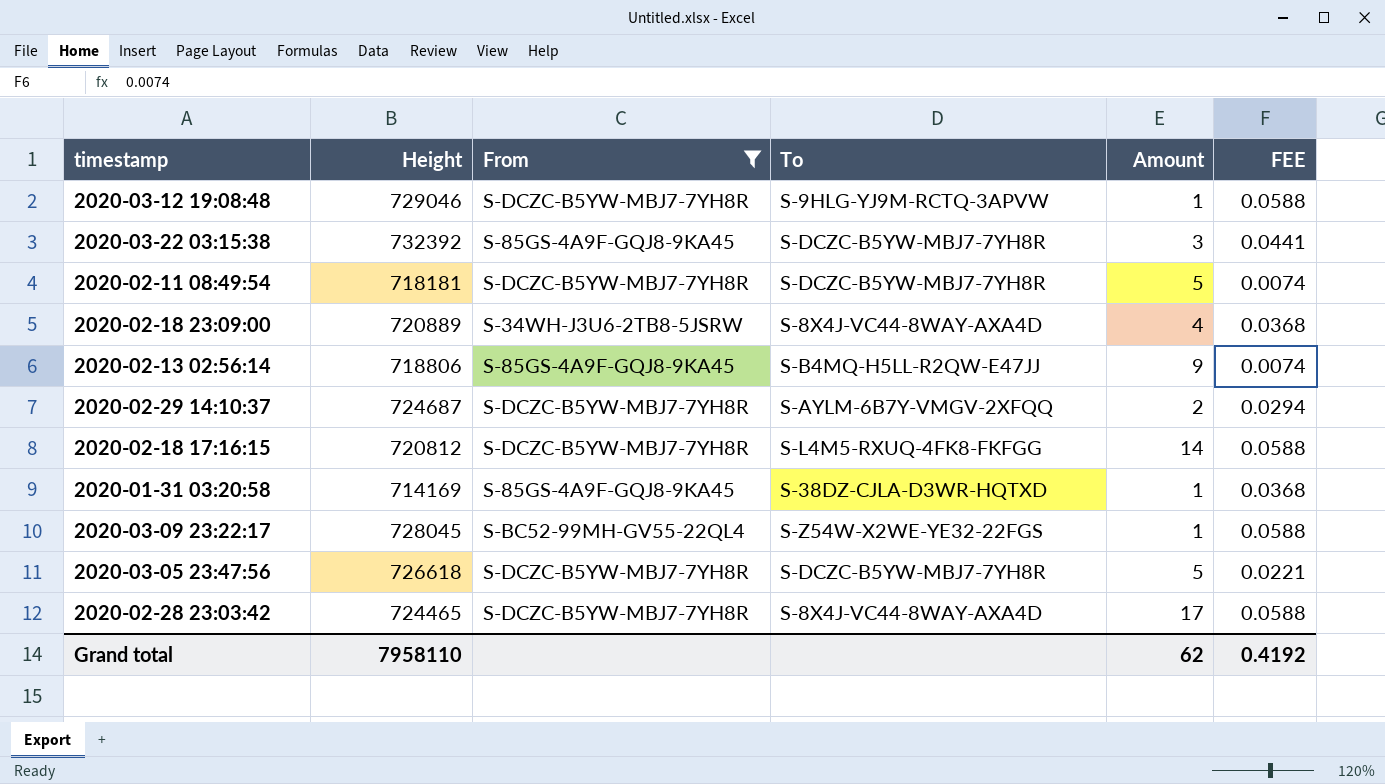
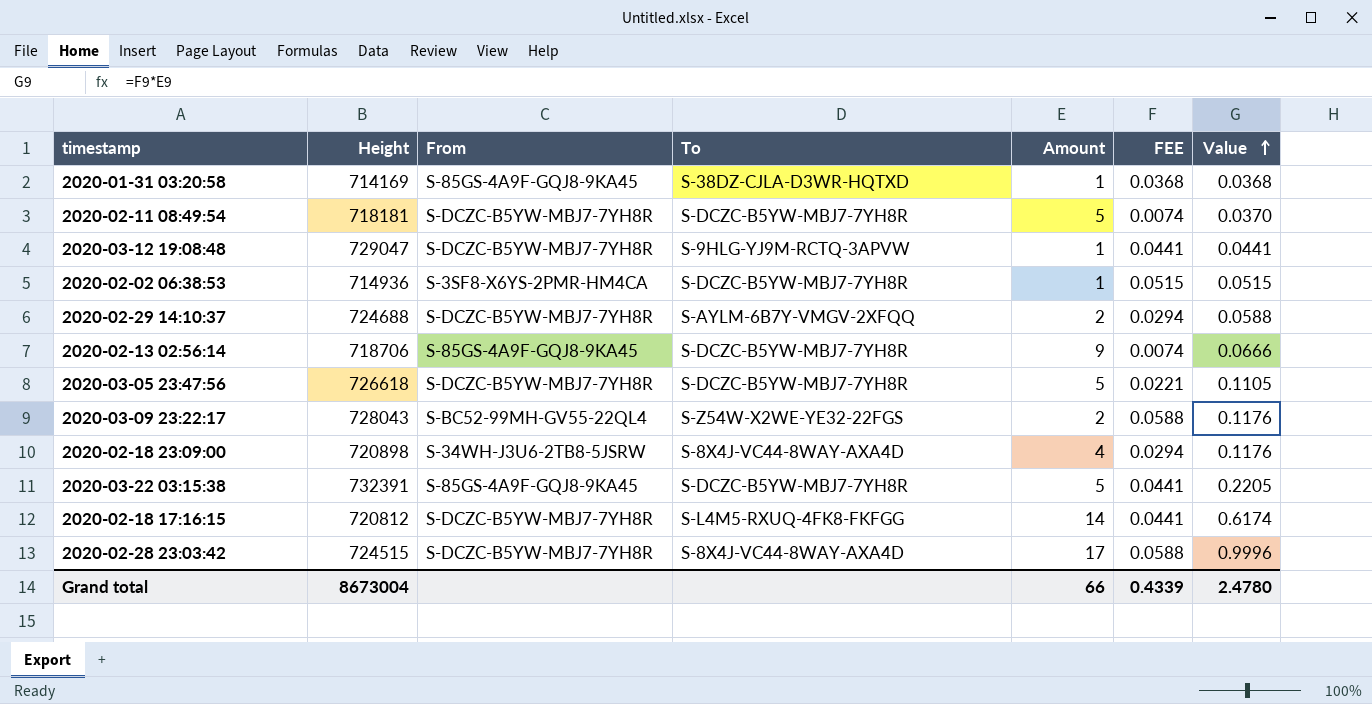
filter: From != S-3SF8-X6YS-2PMR-HM4CA -> none
row order: none -> Value ascending
column Value | formula: none -> [Amount] * [FEE]
2020-03-12 19:08:48 | Height: 729046 -> 729047
2020-03-12 19:08:48 | FEE: 0.0588 -> 0.0441
2020-02-29 14:10:37 | Height: 724687 -> 724688
2020-02-13 02:56:14 | Height: 718806 -> 718706
2020-02-13 02:56:14 | To: S-B4MQ-H5LL-R2QW-E47JJ -> S-DCZC-B5YW-MBJ7-7YH8R
2020-03-09 23:22:17 | Height: 728045 -> 728043
2020-03-09 23:22:17 | Amount: 1 -> 2
2020-02-18 23:09:00 | Height: 720889 -> 720898
2020-02-18 23:09:00 | FEE: 0.0368 -> 0.0294
2020-03-22 03:15:38 | Height: 732392 -> 732391
2020-03-22 03:15:38 | Amount: 3 -> 5
2020-02-18 17:16:15 | FEE: 0.0588 -> 0.0441
2020-02-28 23:03:42 | Height: 724465 -> 724515
Grand total | Height: 7958110 -> 8673004
Grand total | Amount: 62 -> 66
Grand total | FEE: 0.4192 -> 0.4339

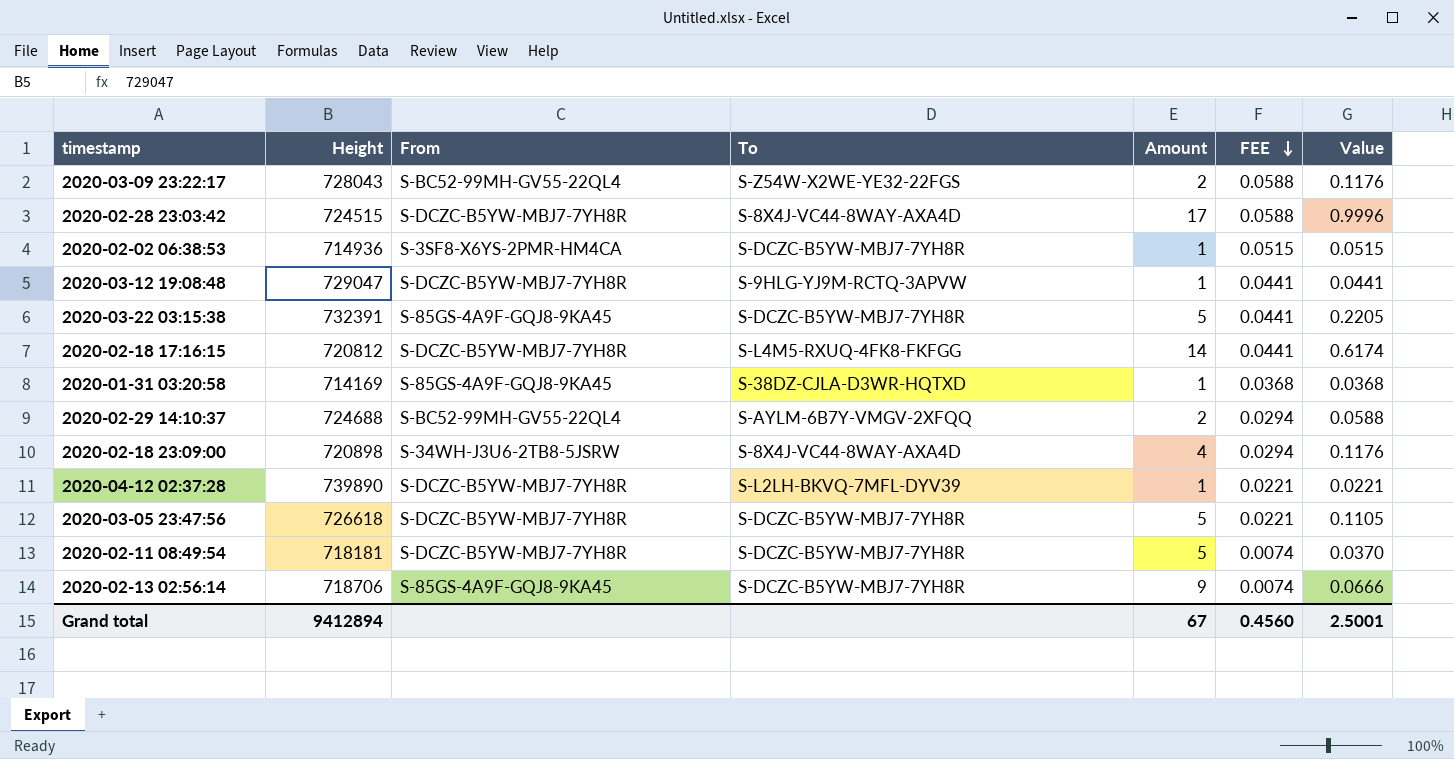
row order: Value ascending -> FEE descending
2020-02-29 14:10:37 | From: S-DCZC-B5YW-MBJ7-7YH8R -> S-BC52-99MH-GV55-22QL4
row 2020-04-12 02:37:28: none -> 739890 | S-DCZC-B5YW-MBJ7-7YH8R | S-L2LH-BKVQ-7MFL-DYV39 | 1 | 0.0221 | 0.0221
Grand total | Height: 8673004 -> 9412894
Grand total | Amount: 66 -> 67
Grand total | FEE: 0.4339 -> 0.4560
Grand total | Value: 2.4780 -> 2.5001

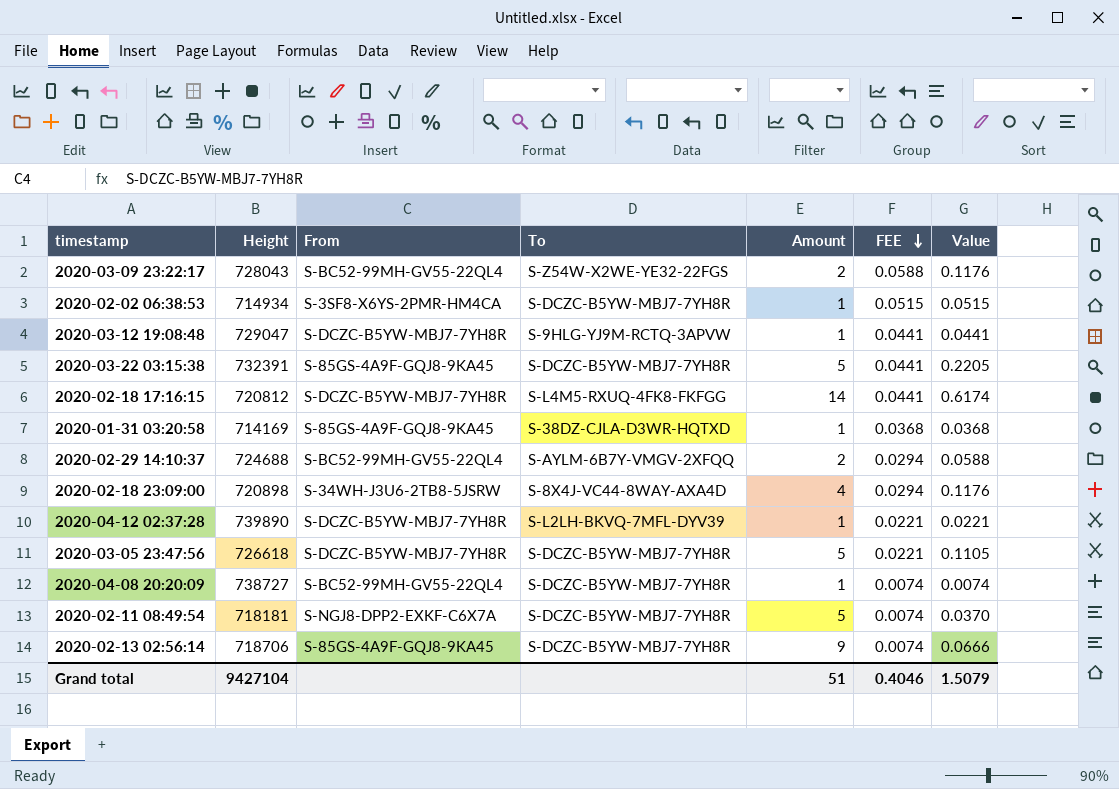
row 2020-02-28 23:03:42: 724515 | S-DCZC-B5YW-MBJ7-7YH8R | S-8X4J-VC44-8WAY-AXA4D | 17 | 0.0588 | 0.9996 -> none
2020-02-02 06:38:53 | Height: 714936 -> 714934
row 2020-04-08 20:20:09: none -> 738727 | S-BC52-99MH-GV55-22QL4 | S-DCZC-B5YW-MBJ7-7YH8R | 1 | 0.0074 | 0.0074
2020-02-11 08:49:54 | From: S-DCZC-B5YW-MBJ7-7YH8R -> S-NGJ8-DPP2-EXKF-C6X7A
Grand total | Height: 9412894 -> 9427104
Grand total | Amount: 67 -> 51
Grand total | FEE: 0.4560 -> 0.4046
Grand total | Value: 2.5001 -> 1.5079

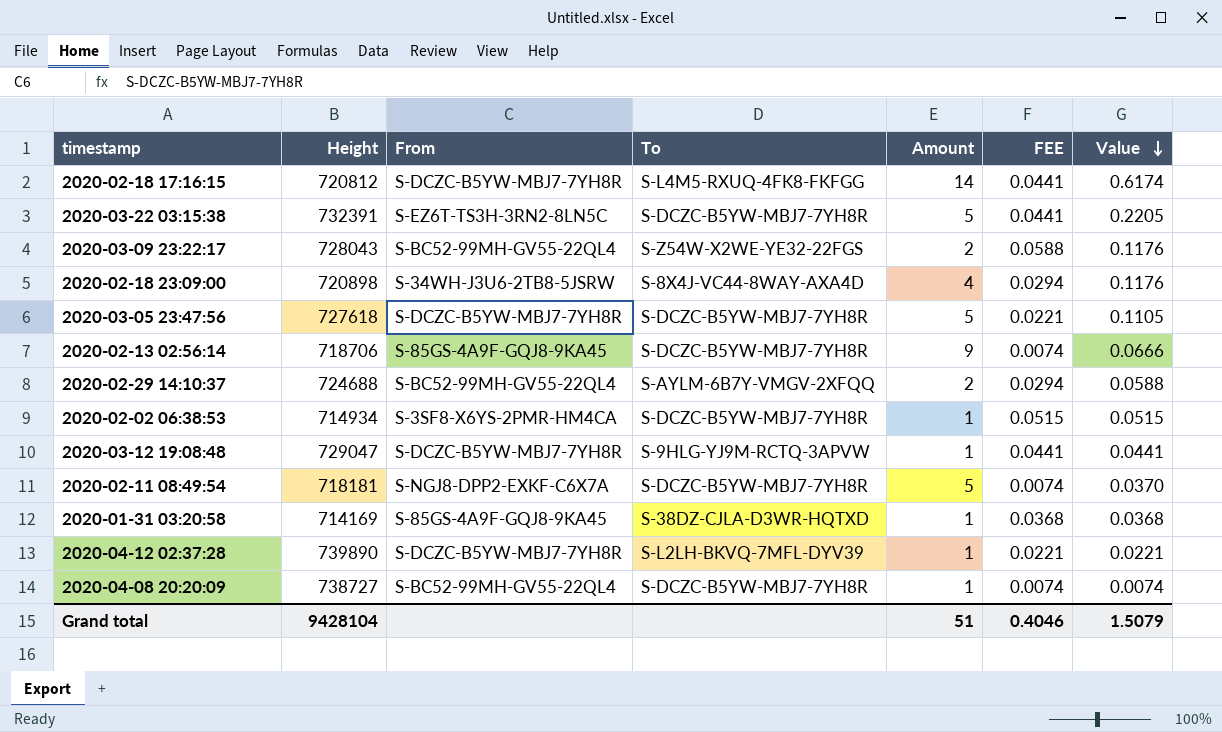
row order: FEE descending -> Value descending
2020-03-22 03:15:38 | From: S-85GS-4A9F-GQJ8-9KA45 -> S-EZ6T-TS3H-3RN2-8LN5C
2020-03-05 23:47:56 | Height: 726618 -> 727618
Grand total | Height: 9427104 -> 9428104

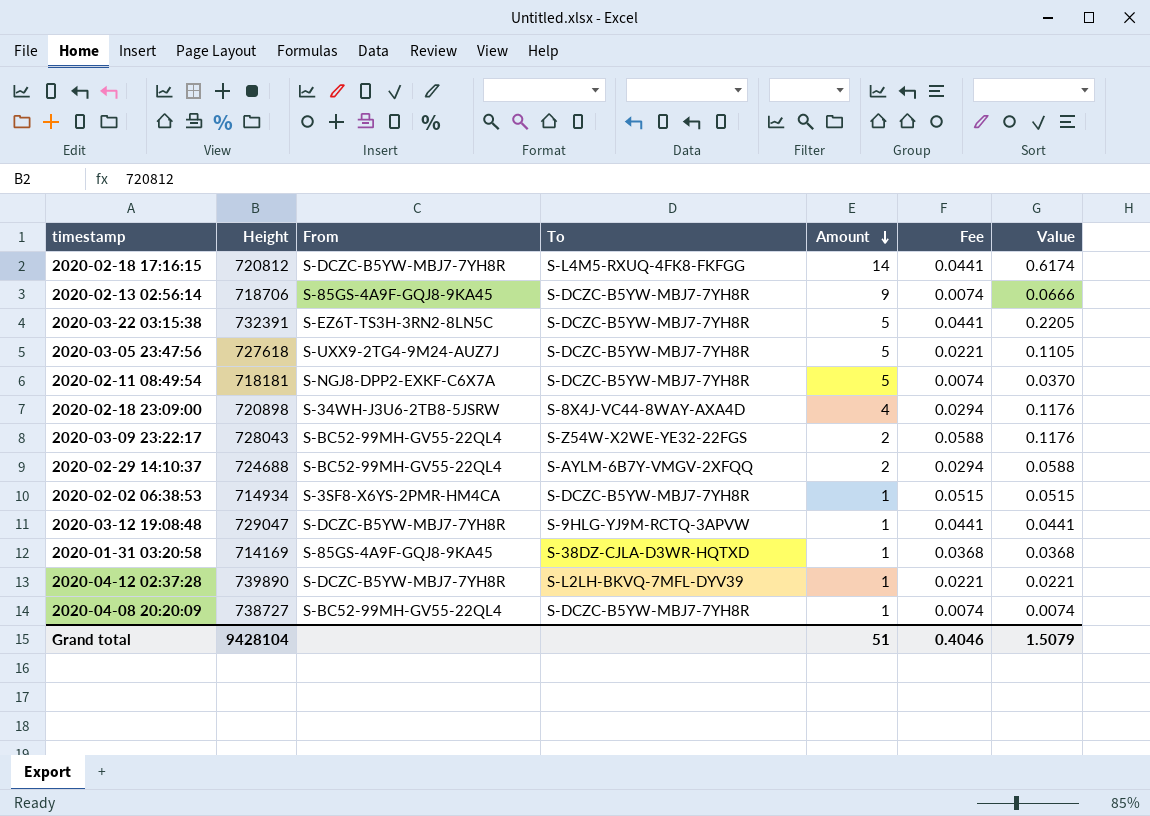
row order: Value descending -> Amount descending
column name: FEE -> Fee
2020-03-05 23:47:56 | From: S-DCZC-B5YW-MBJ7-7YH8R -> S-UXX9-2TG4-9M24-AUZ7J

